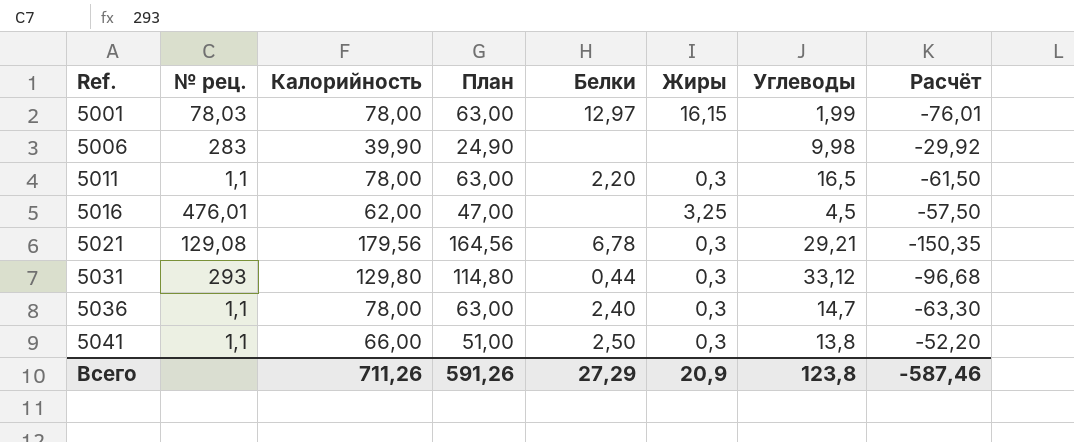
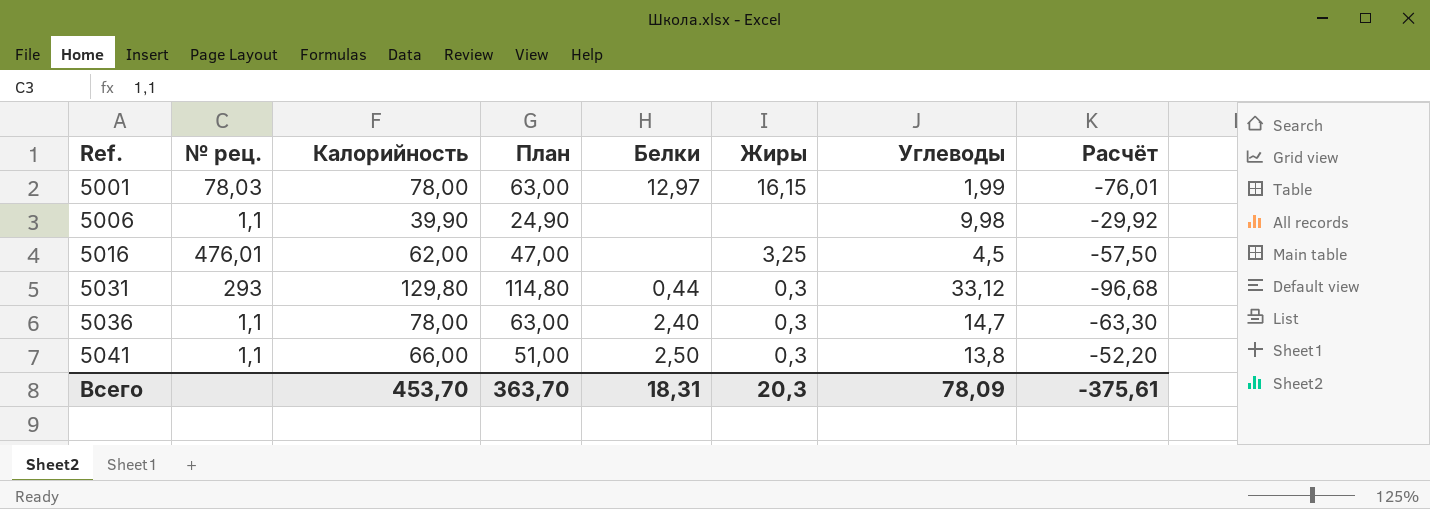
row 5011: 1,1 | 78,00 | 63,00 | 2,20 | 0,3 | 16,5 | -61,50 -> none
row 5021: 129,08 | 179,56 | 164,56 | 6,78 | 0,3 | 29,21 | -150,35 -> none
5006 | № рец.: 283 -> 1,1
Всего | Калорийность: 711,26 -> 453,70
Всего | План: 591,26 -> 363,70
Всего | Белки: 27,29 -> 18,31
Всего | Жиры: 20,9 -> 20,3
Всего | Углеводы: 123,8 -> 78,09
Всего | Расчёт: -587,46 -> -375,61

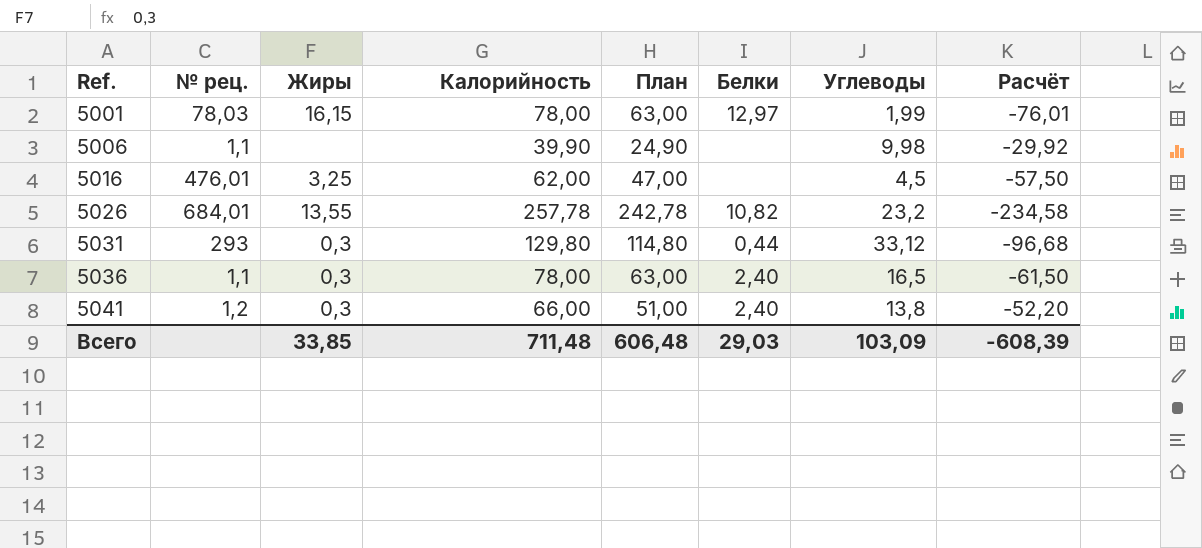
column Жиры | position: 6 -> 3
row 5026: none -> 684,01 | 13,55 | 257,78 | 242,78 | 10,82 | 23,2 | -234,58
5036 | Углеводы: 14,7 -> 16,5
5036 | Расчёт: -63,30 -> -61,50
5041 | № рец.: 1,1 -> 1,2
5041 | Белки: 2,50 -> 2,40
Всего | Жиры: 20,3 -> 33,85
Всего | Калорийность: 453,70 -> 711,48
Всего | План: 363,70 -> 606,48
Всего | Белки: 18,31 -> 29,03
Всего | Углеводы: 78,09 -> 103,09
Всего | Расчёт: -375,61 -> -608,39

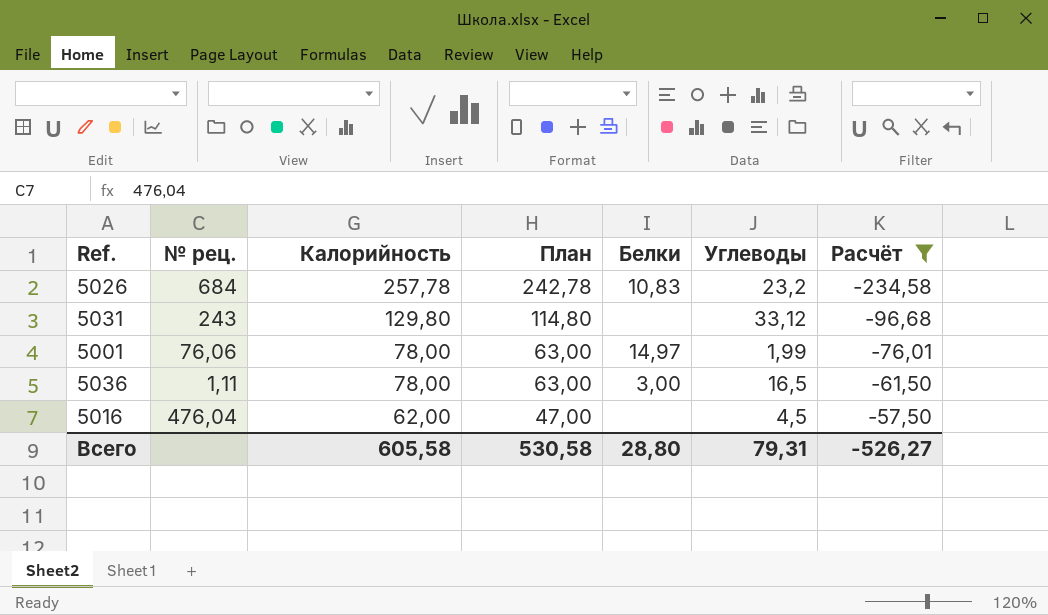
filter: none -> Расчёт <= -57,50
row order: Ref. ascending -> Калорийность descending
column Жиры | position: 3 -> none
5026 | № рец.: 684,01 -> 684
5026 | Белки: 10,82 -> 10,83
5031 | № рец.: 293 -> 243
5031 | Белки: 0,44 -> none
5001 | № рец.: 78,03 -> 76,06
5001 | Белки: 12,97 -> 14,97
5036 | № рец.: 1,1 -> 1,11
5036 | Белки: 2,40 -> 3,00
5016 | № рец.: 476,01 -> 476,04
Всего | Калорийность: 711,48 -> 605,58
Всего | План: 606,48 -> 530,58
Всего | Белки: 29,03 -> 28,80
Всего | Углеводы: 103,09 -> 79,31
Всего | Расчёт: -608,39 -> -526,27

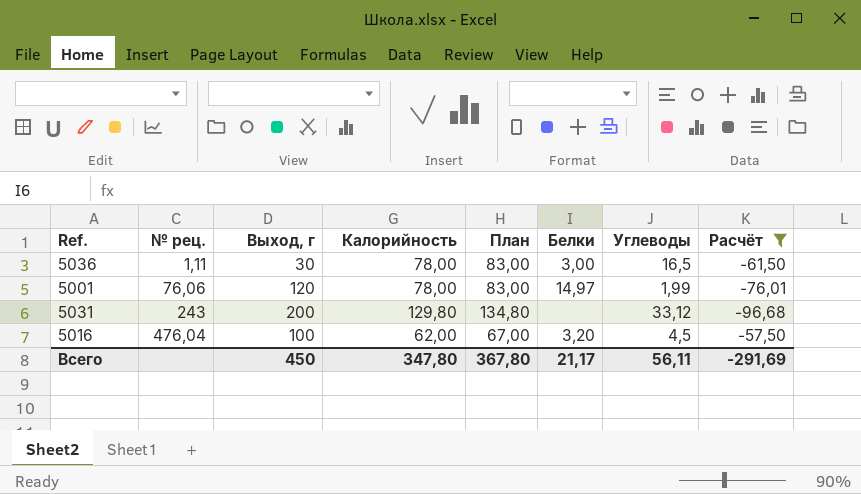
row order: Калорийность descending -> № рец. ascending
column Выход, г | position: none -> 3
column План | formula: [Калорийность] - 15 -> [Калорийность] + 5
row 5026: 684 | 257,78 | 242,78 | 10,83 | 23,2 | -234,58 -> none
5016 | Белки: none -> 3,20
Всего | Калорийность: 605,58 -> 347,80
Всего | План: 530,58 -> 367,80
Всего | Белки: 28,80 -> 21,17
Всего | Углеводы: 79,31 -> 56,11
Всего | Расчёт: -526,27 -> -291,69

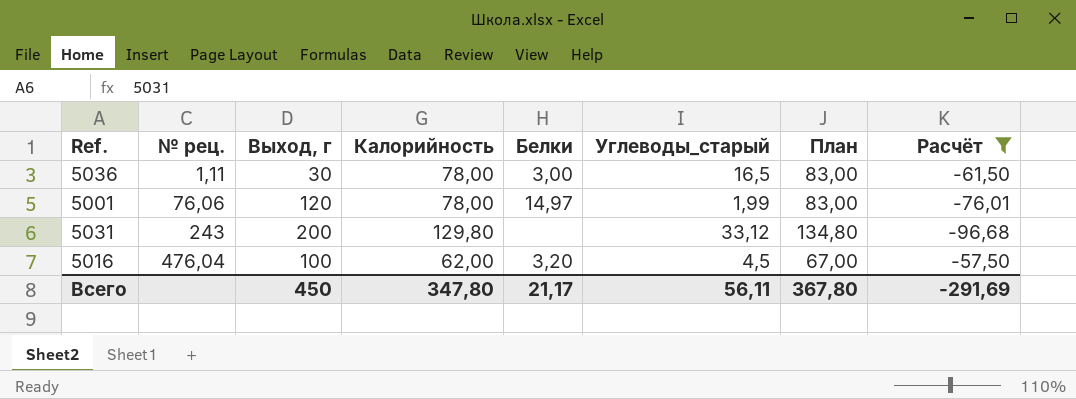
column name: Углеводы -> Углеводы_старый
column План | position: 5 -> 7

